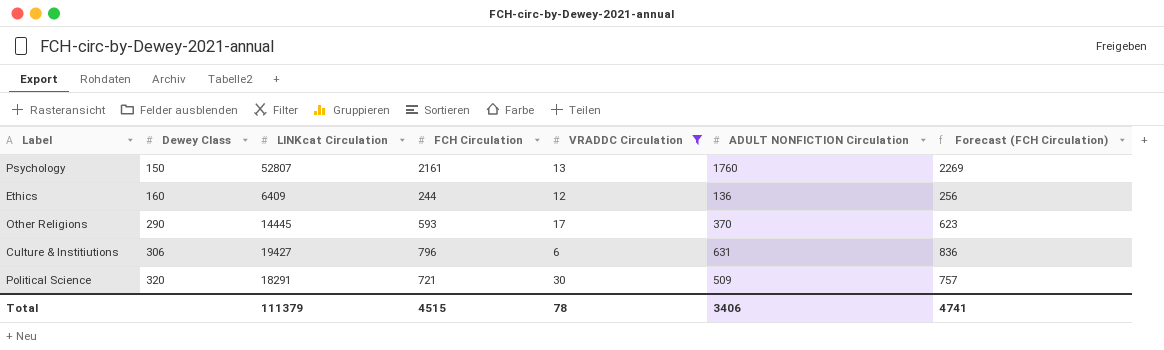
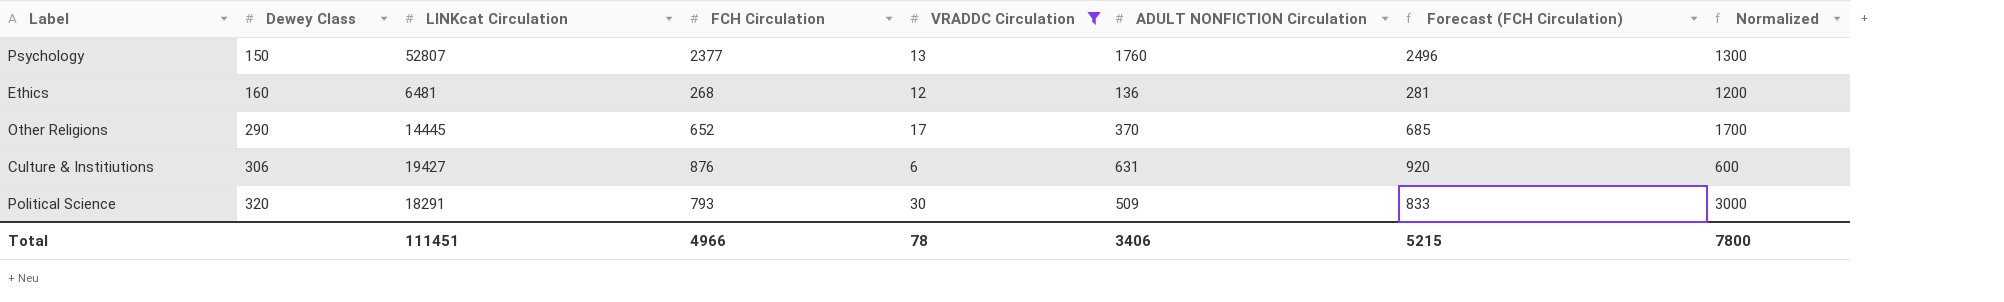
column Normalized | formula: none -> [VRADDC Circulation] * 100
Psychology | FCH Circulation: 2161 -> 2377
Psychology | Forecast (FCH Circulation): 2269 -> 2496
Ethics | LINKcat Circulation: 6409 -> 6481
Ethics | FCH Circulation: 244 -> 268
Ethics | Forecast (FCH Circulation): 256 -> 281
Other Religions | FCH Circulation: 593 -> 652
Other Religions | Forecast (FCH Circulation): 623 -> 685
Culture & Institiutions | FCH Circulation: 796 -> 876
Culture & Institiutions | Forecast (FCH Circulation): 836 -> 920
Political Science | FCH Circulation: 721 -> 793
Political Science | Forecast (FCH Circulation): 757 -> 833
Total | LINKcat Circulation: 111379 -> 111451
Total | FCH Circulation: 4515 -> 4966
Total | Forecast (FCH Circulation): 4741 -> 5215

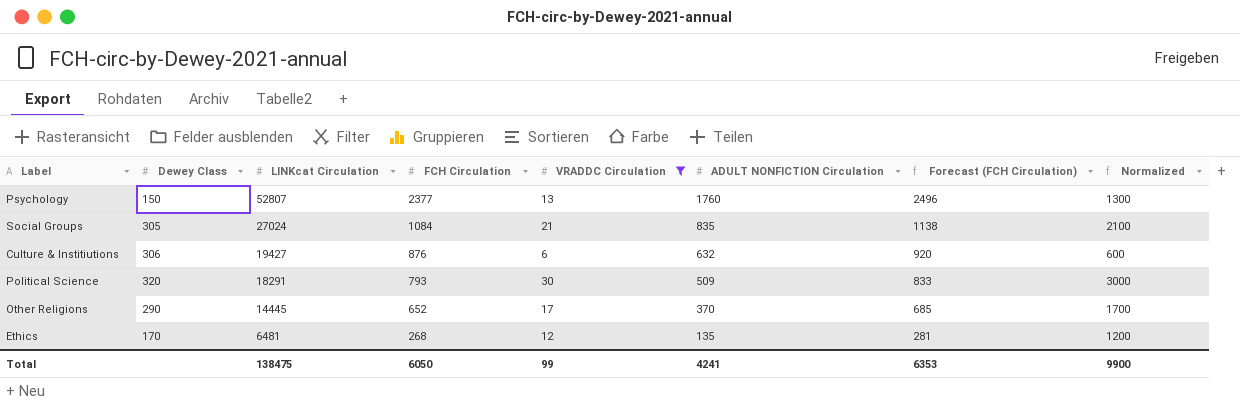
row order: Dewey Class ascending -> LINKcat Circulation descending
row Social Groups: none -> 305 | 27024 | 1084 | 21 | 835 | 1138 | 2100
Culture & Institiutions | ADULT NONFICTION Circulation: 631 -> 632
Ethics | Dewey Class: 160 -> 170
Ethics | ADULT NONFICTION Circulation: 136 -> 135
Total | LINKcat Circulation: 111451 -> 138475
Total | FCH Circulation: 4966 -> 6050
Total | VRADDC Circulation: 78 -> 99
Total | ADULT NONFICTION Circulation: 3406 -> 4241
Total | Forecast (FCH Circulation): 5215 -> 6353
Total | Normalized: 7800 -> 9900

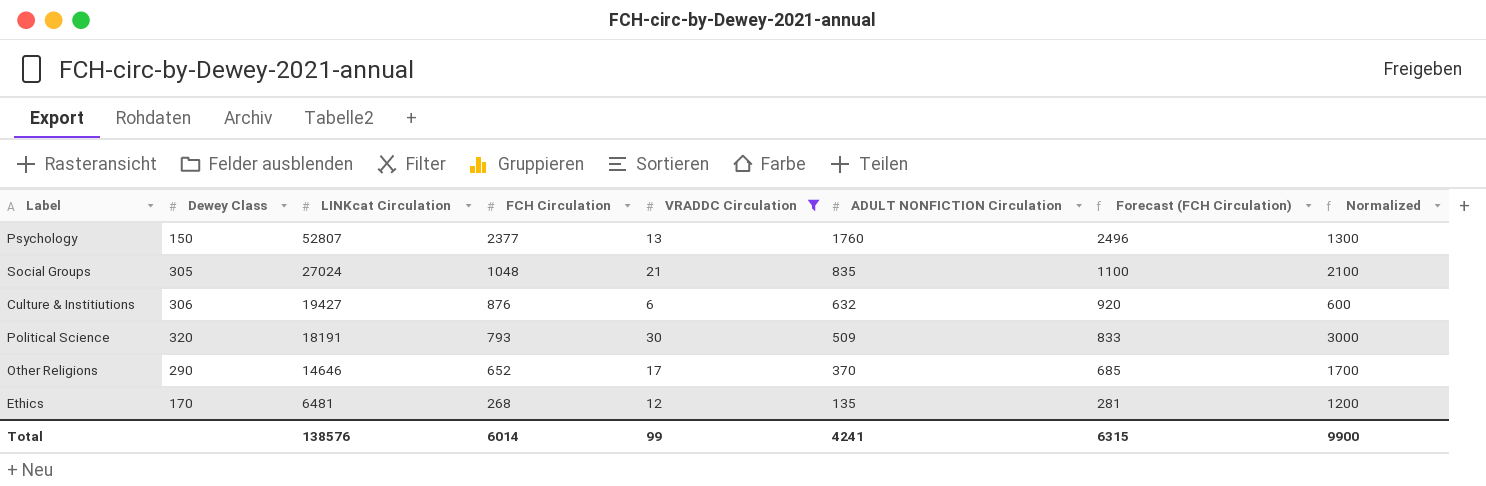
Social Groups | FCH Circulation: 1084 -> 1048
Social Groups | Forecast (FCH Circulation): 1138 -> 1100
Political Science | LINKcat Circulation: 18291 -> 18191
Other Religions | LINKcat Circulation: 14445 -> 14646
Total | LINKcat Circulation: 138475 -> 138576
Total | FCH Circulation: 6050 -> 6014
Total | Forecast (FCH Circulation): 6353 -> 6315

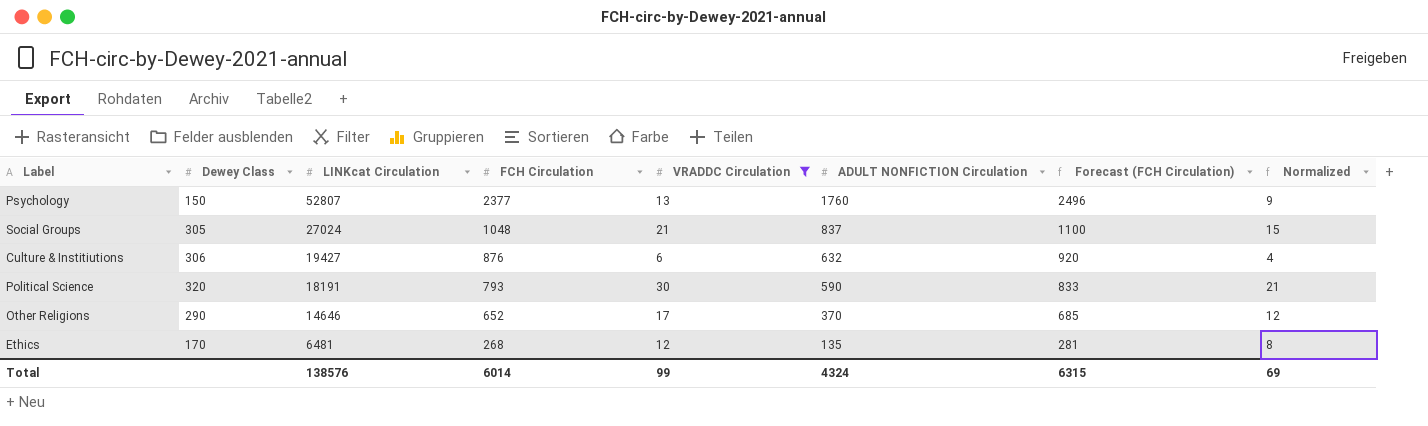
column Normalized | formula: [VRADDC Circulation] * 100 -> [VRADDC Circulation] * 0.7
Social Groups | ADULT NONFICTION Circulation: 835 -> 837
Political Science | ADULT NONFICTION Circulation: 509 -> 590
Total | ADULT NONFICTION Circulation: 4241 -> 4324
Total | Normalized: 9900 -> 69

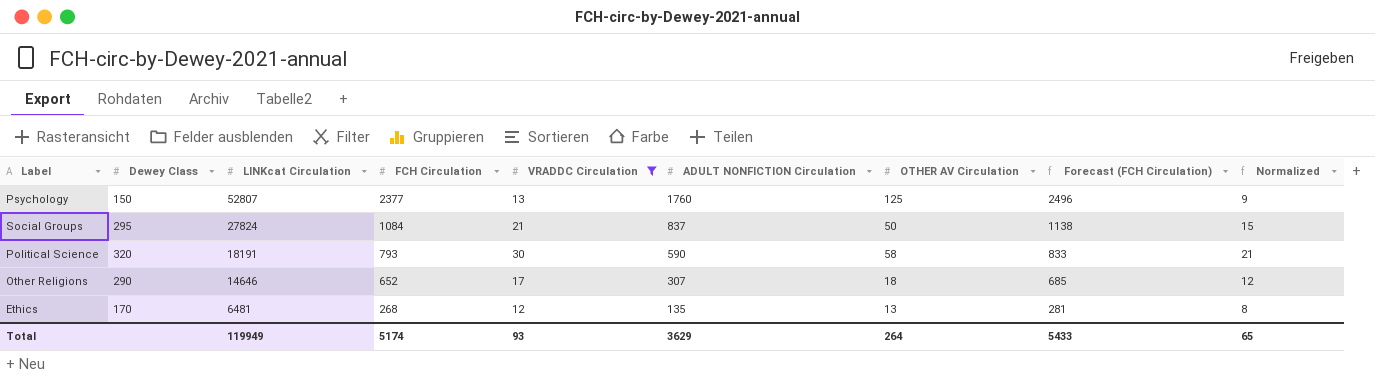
column OTHER AV Circulation | position: none -> 7
row Culture & Institiutions: 306 | 19427 | 876 | 6 | 632 | 920 | 4 -> none
Social Groups | Dewey Class: 305 -> 295
Social Groups | LINKcat Circulation: 27024 -> 27824
Social Groups | FCH Circulation: 1048 -> 1084
Social Groups | Forecast (FCH Circulation): 1100 -> 1138
Other Religions | ADULT NONFICTION Circulation: 370 -> 307
Total | LINKcat Circulation: 138576 -> 119949
Total | FCH Circulation: 6014 -> 5174
Total | VRADDC Circulation: 99 -> 93
Total | ADULT NONFICTION Circulation: 4324 -> 3629
Total | Forecast (FCH Circulation): 6315 -> 5433
Total | Normalized: 69 -> 65

